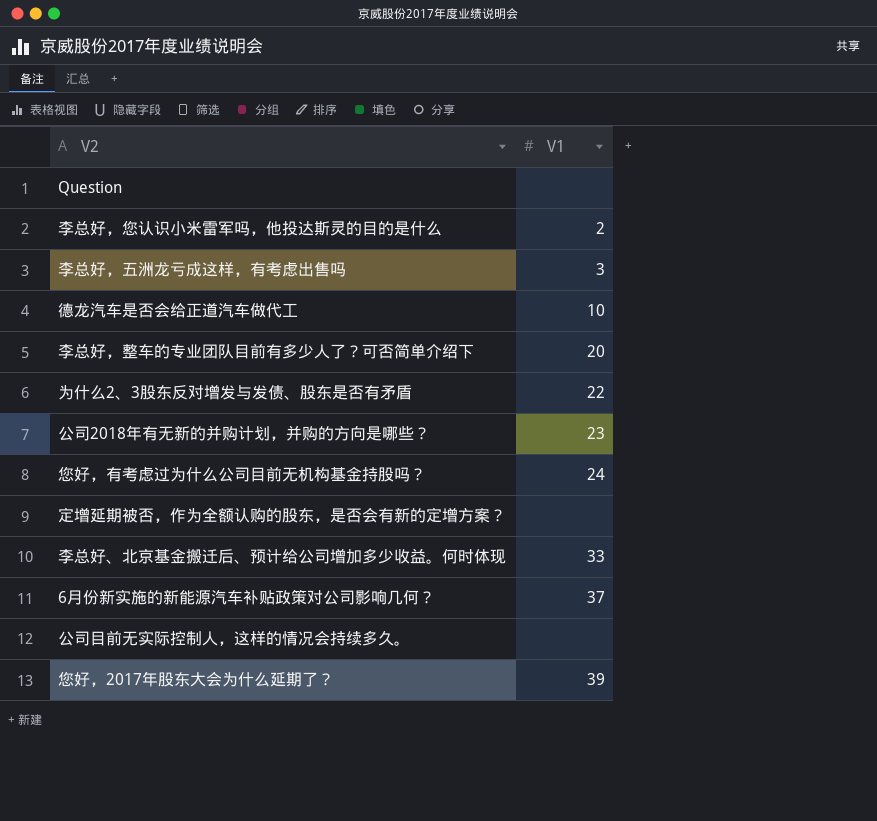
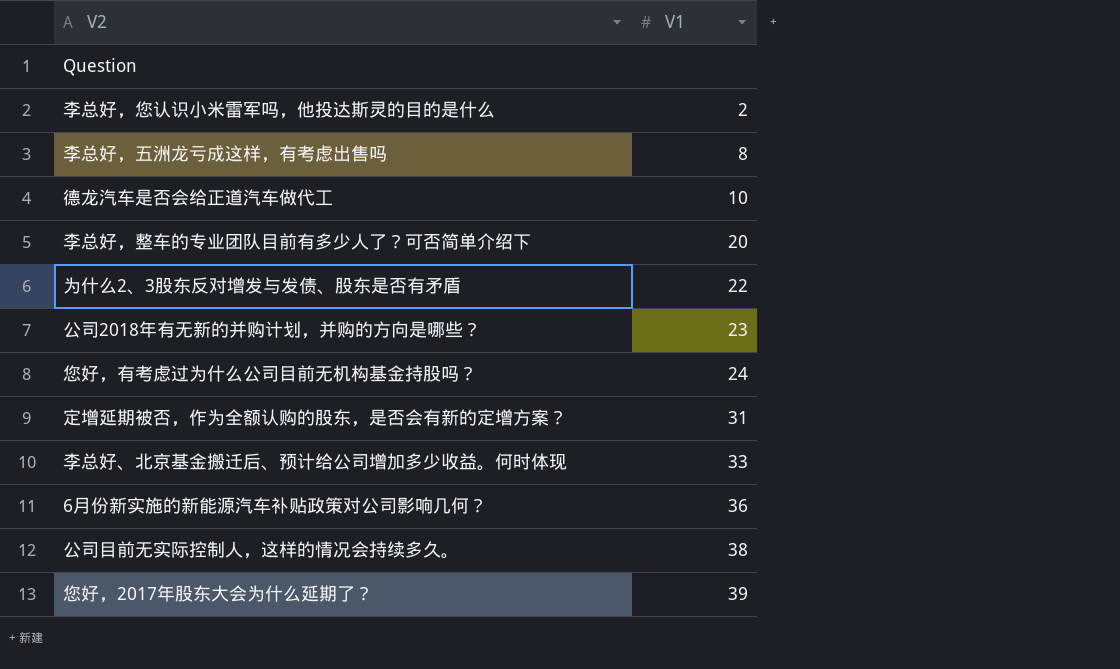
李总好，五洲龙亏成这样，有考虑出售吗 | V1: 3 -> 8
定增延期被否，作为全额认购的股东，是否会有新的定增方案？ | V1: none -> 31
6月份新实施的新能源汽车补贴政策对公司影响几何？ | V1: 37 -> 36
公司目前无实际控制人，这样的情况会持续多久。 | V1: none -> 38

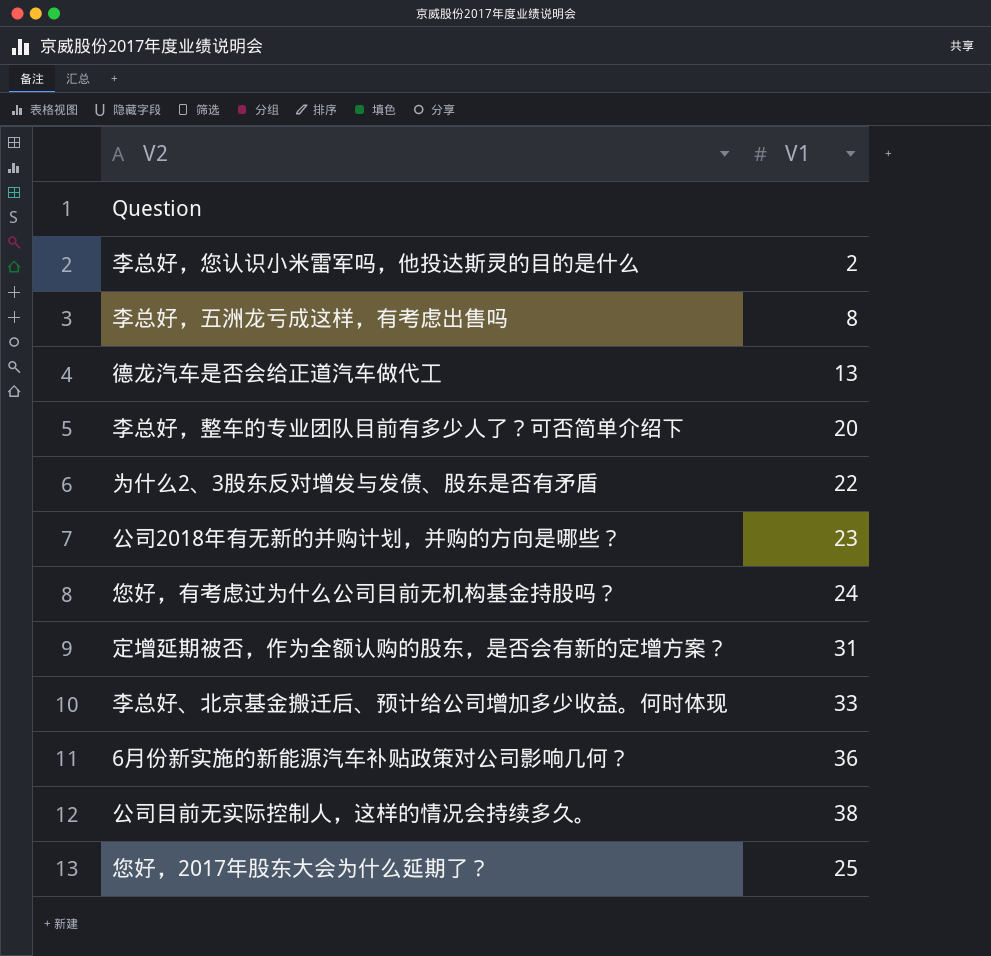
德龙汽车是否会给正道汽车做代工 | V1: 10 -> 13
您好，2017年股东大会为什么延期了？ | V1: 39 -> 25

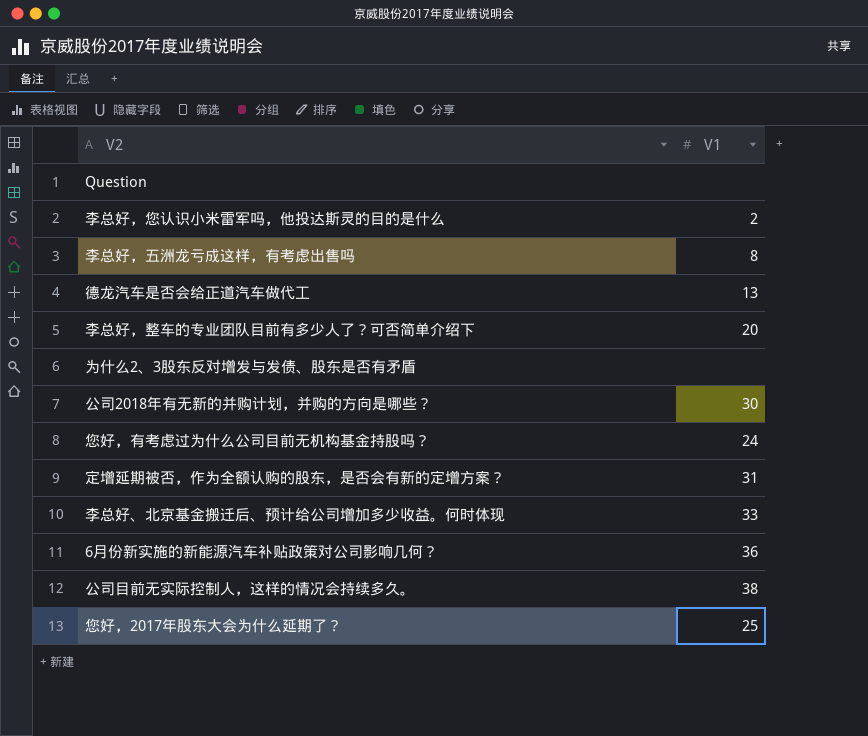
为什么2、3股东反对增发与发债、股东是否有矛盾 | V1: 22 -> none
公司2018年有无新的并购计划，并购的方向是哪些？ | V1: 23 -> 30

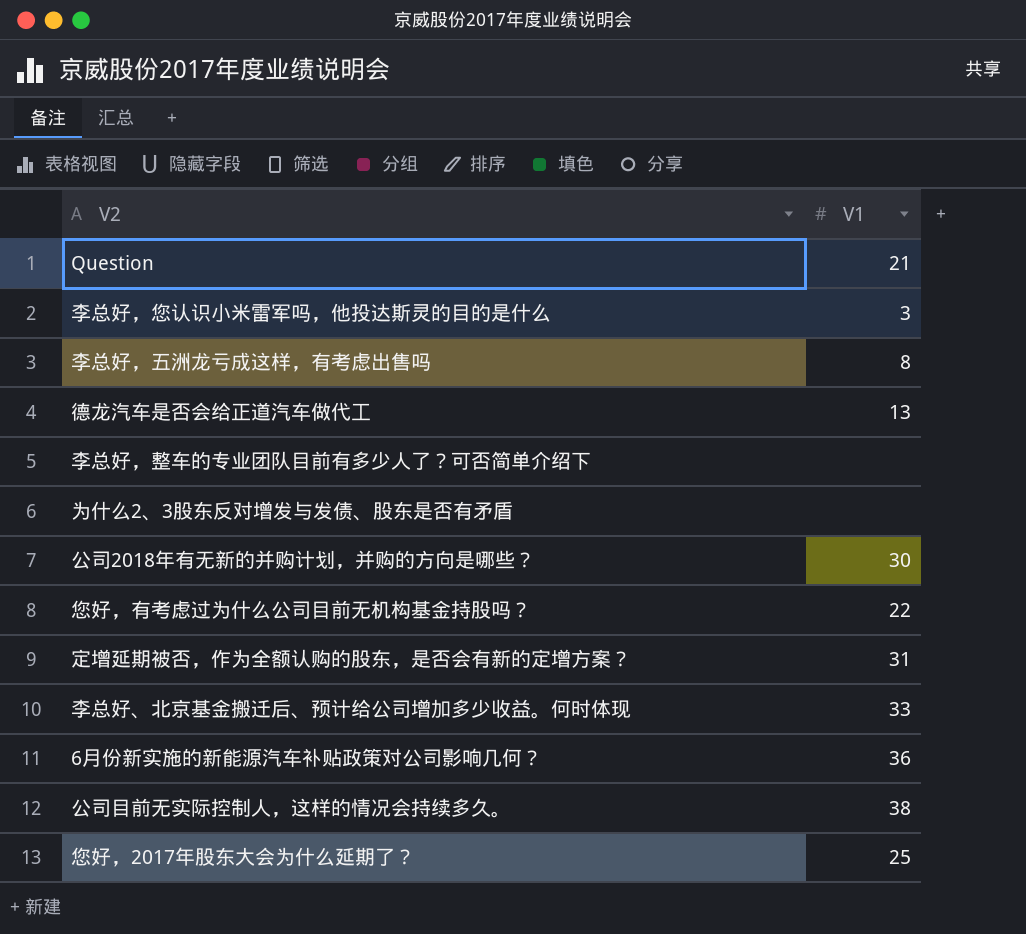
Question | V1: none -> 21
李总好，您认识小米雷军吗，他投达斯灵的目的是什么 | V1: 2 -> 3
李总好，整车的专业团队目前有多少人了？可否简单介绍下 | V1: 20 -> none
您好，有考虑过为什么公司目前无机构基金持股吗？ | V1: 24 -> 22

